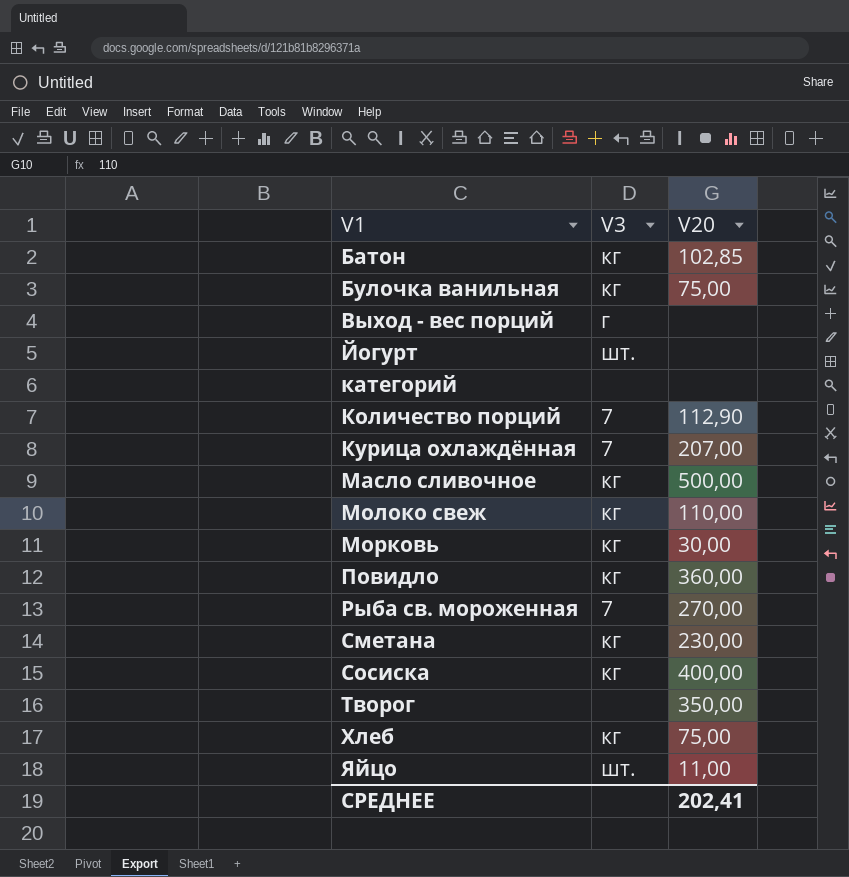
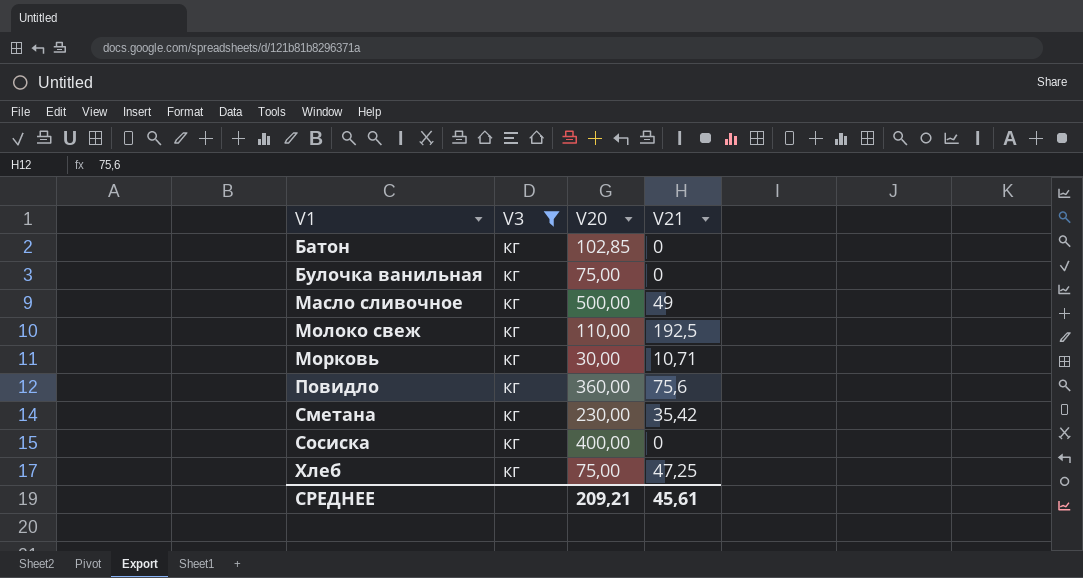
filter: none -> V3 = кг
column V21 | position: none -> 4
СРЕДНЕЕ | V20: 202,41 -> 209,21

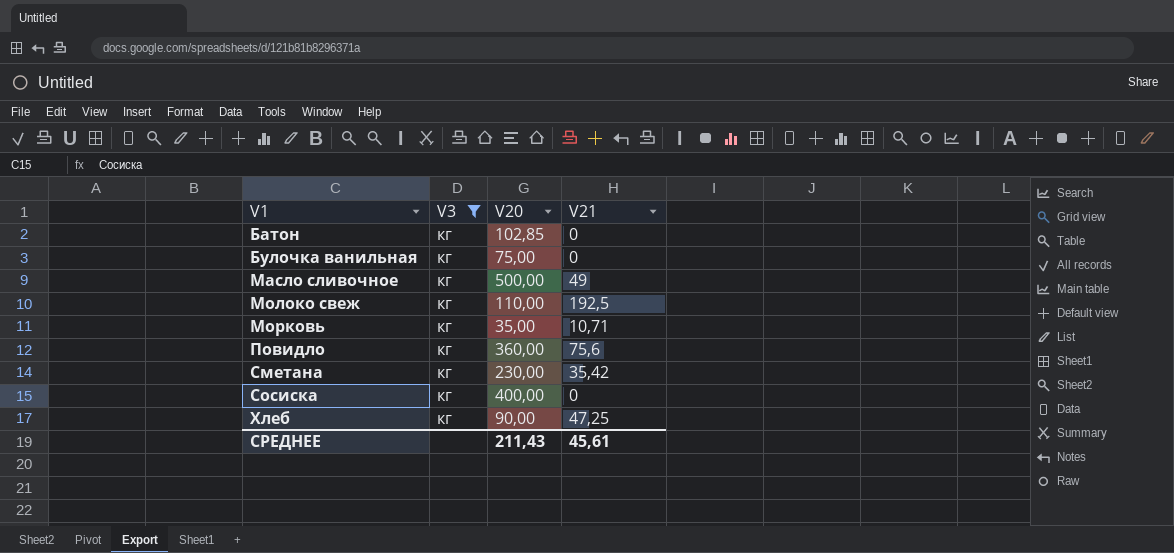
Морковь | V20: 30,00 -> 35,00
Хлеб | V20: 75,00 -> 90,00
СРЕДНЕЕ | V20: 209,21 -> 211,43

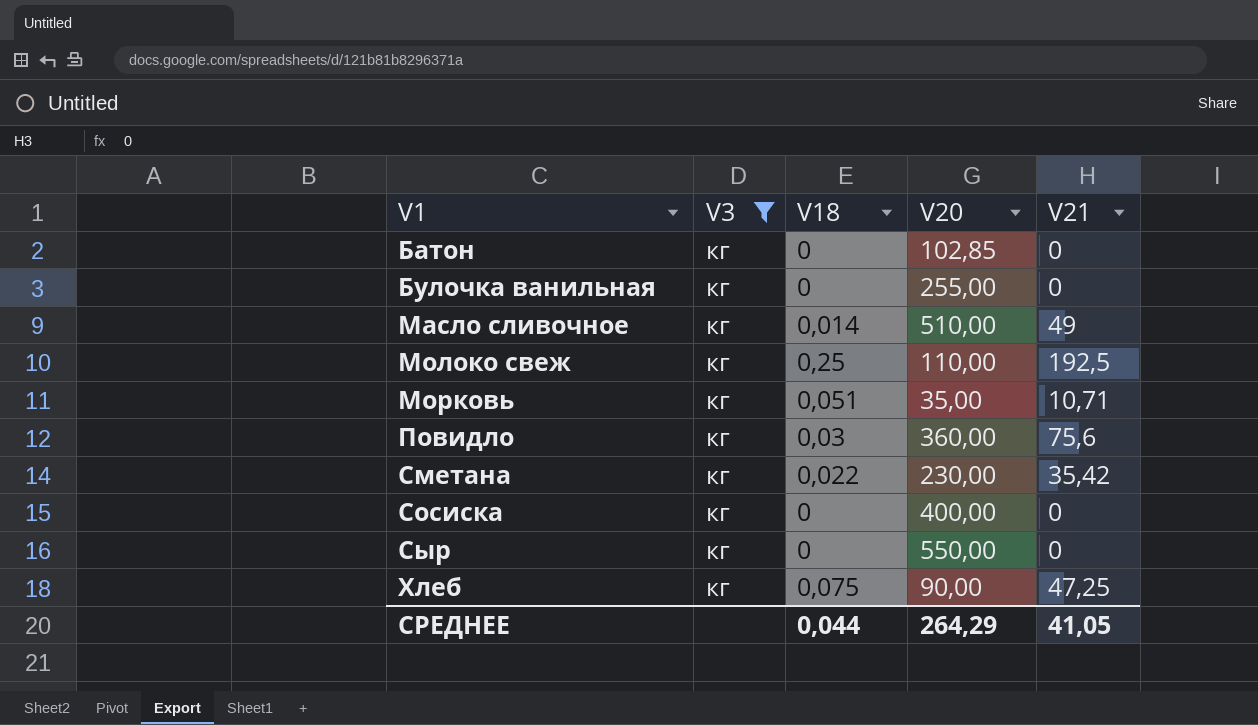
column V18 | position: none -> 3
Булочка ванильная | V20: 75,00 -> 255,00
Масло сливочное | V20: 500,00 -> 510,00
row Сыр: none -> кг | 0 | 550,00 | 0
СРЕДНЕЕ | V20: 211,43 -> 264,29
СРЕДНЕЕ | V21: 45,61 -> 41,05

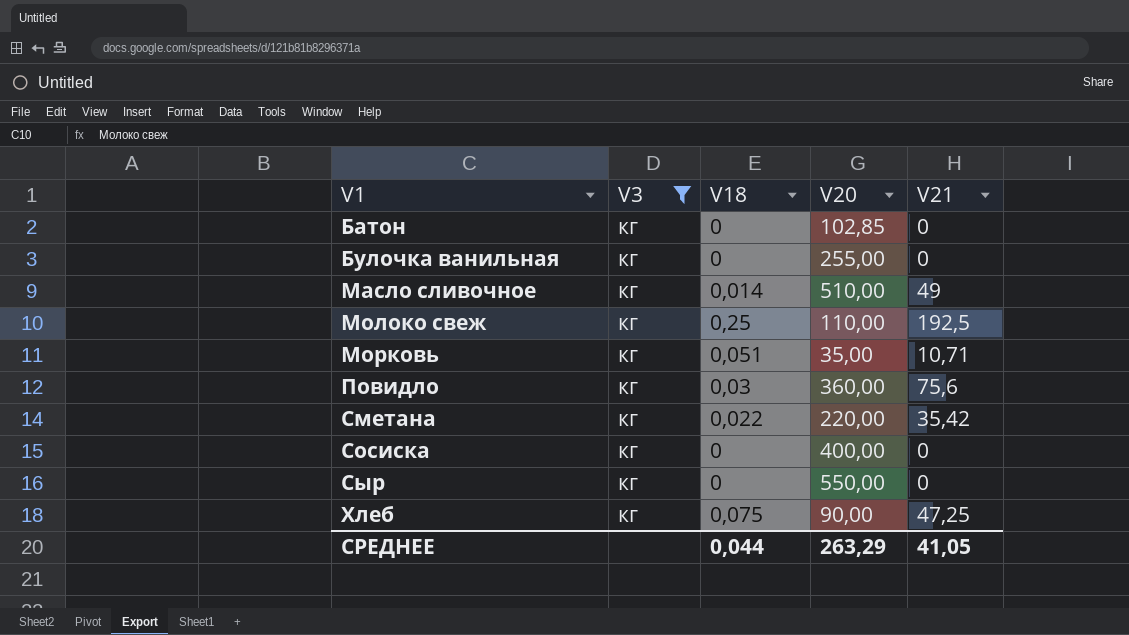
Сметана | V20: 230,00 -> 220,00
СРЕДНЕЕ | V20: 264,29 -> 263,29

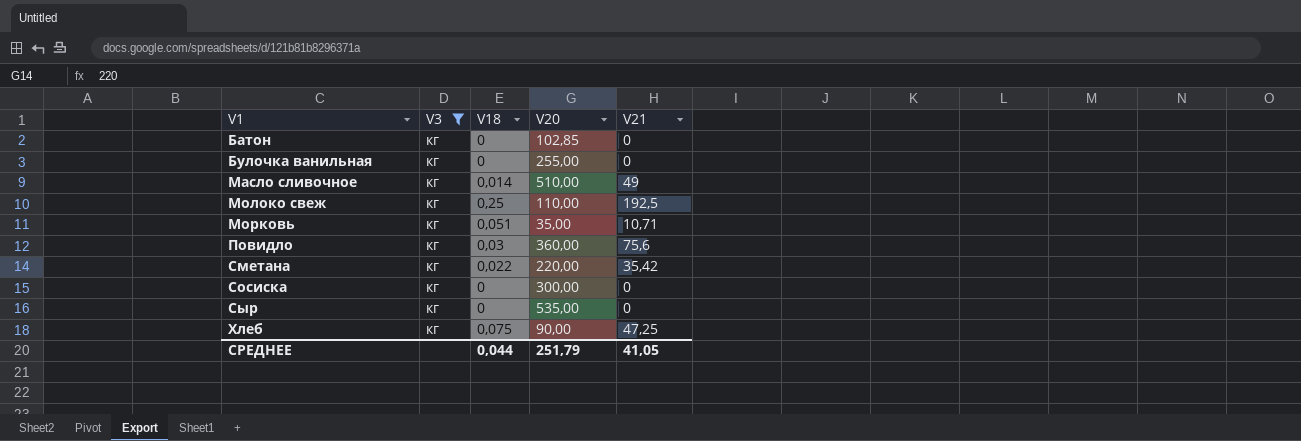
Сосиска | V20: 400,00 -> 300,00
Сыр | V20: 550,00 -> 535,00
СРЕДНЕЕ | V20: 263,29 -> 251,79

